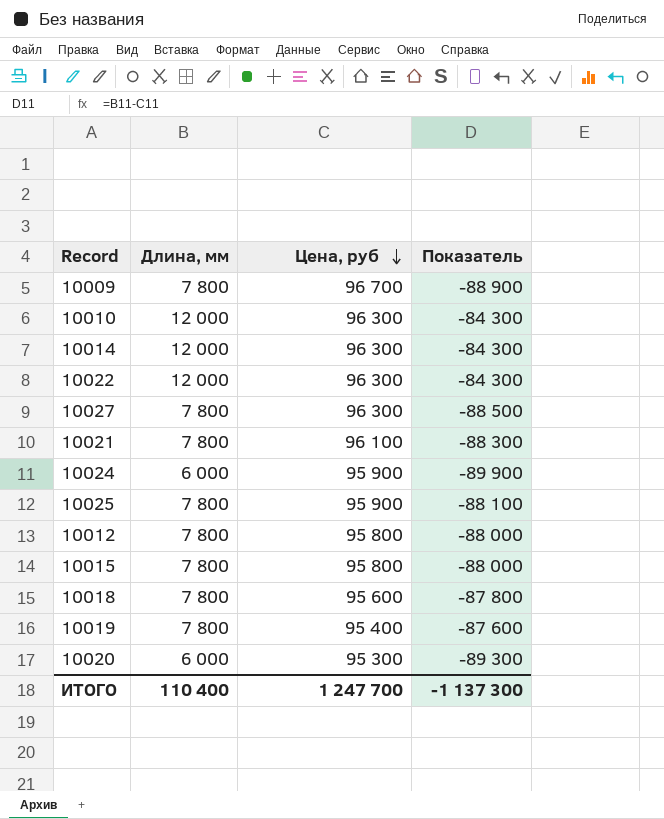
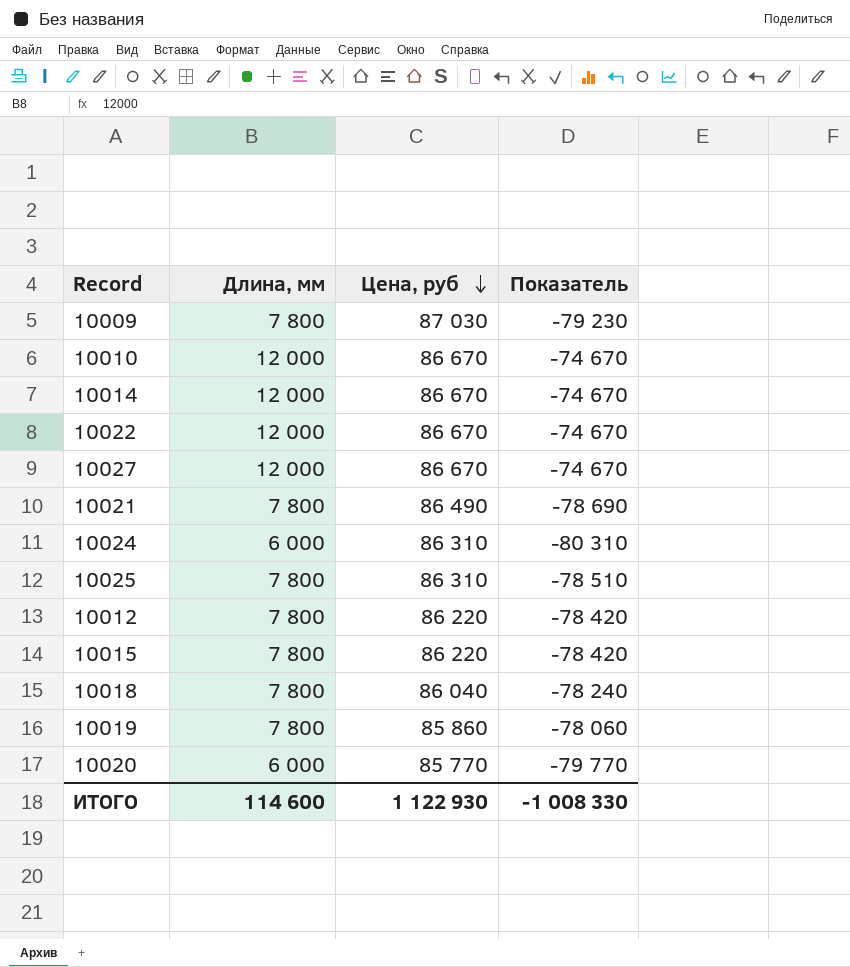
10009 | Цена, руб: 96 700 -> 87 030
10009 | Показатель: -88 900 -> -79 230
10010 | Цена, руб: 96 300 -> 86 670
10010 | Показатель: -84 300 -> -74 670
10014 | Цена, руб: 96 300 -> 86 670
10014 | Показатель: -84 300 -> -74 670
10022 | Цена, руб: 96 300 -> 86 670
10022 | Показатель: -84 300 -> -74 670
10027 | Длина, мм: 7 800 -> 12 000
10027 | Цена, руб: 96 300 -> 86 670
10027 | Показатель: -88 500 -> -74 670
10021 | Цена, руб: 96 100 -> 86 490
10021 | Показатель: -88 300 -> -78 690
10024 | Цена, руб: 95 900 -> 86 310
10024 | Показатель: -89 900 -> -80 310
10025 | Цена, руб: 95 900 -> 86 310
10025 | Показатель: -88 100 -> -78 510
10012 | Цена, руб: 95 800 -> 86 220
10012 | Показатель: -88 000 -> -78 420
10015 | Цена, руб: 95 800 -> 86 220
10015 | Показатель: -88 000 -> -78 420
10018 | Цена, руб: 95 600 -> 86 040
10018 | Показатель: -87 800 -> -78 240
10019 | Цена, руб: 95 400 -> 85 860
10019 | Показатель: -87 600 -> -78 060
10020 | Цена, руб: 95 300 -> 85 770
10020 | Показатель: -89 300 -> -79 770
ИТОГО | Длина, мм: 110 400 -> 114 600
ИТОГО | Цена, руб: 1 247 700 -> 1 122 930
ИТОГО | Показатель: -1 137 300 -> -1 008 330

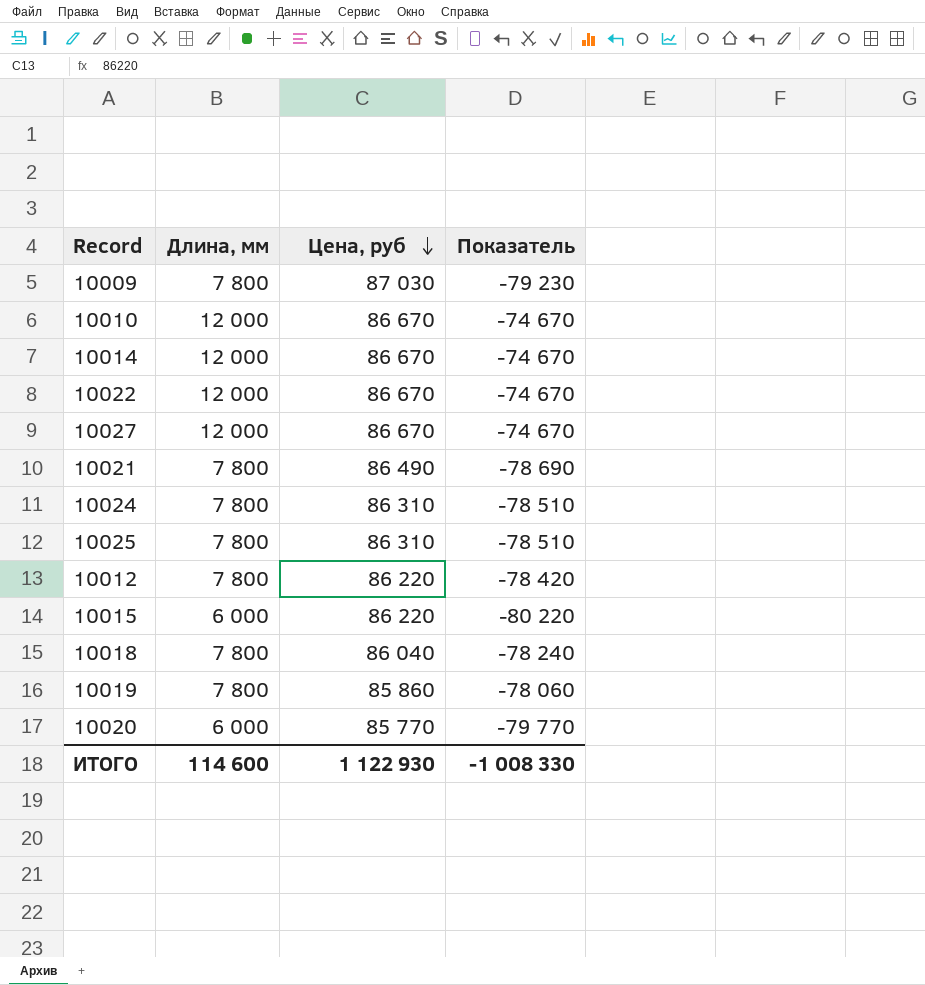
10024 | Длина, мм: 6 000 -> 7 800
10024 | Показатель: -80 310 -> -78 510
10015 | Длина, мм: 7 800 -> 6 000
10015 | Показатель: -78 420 -> -80 220

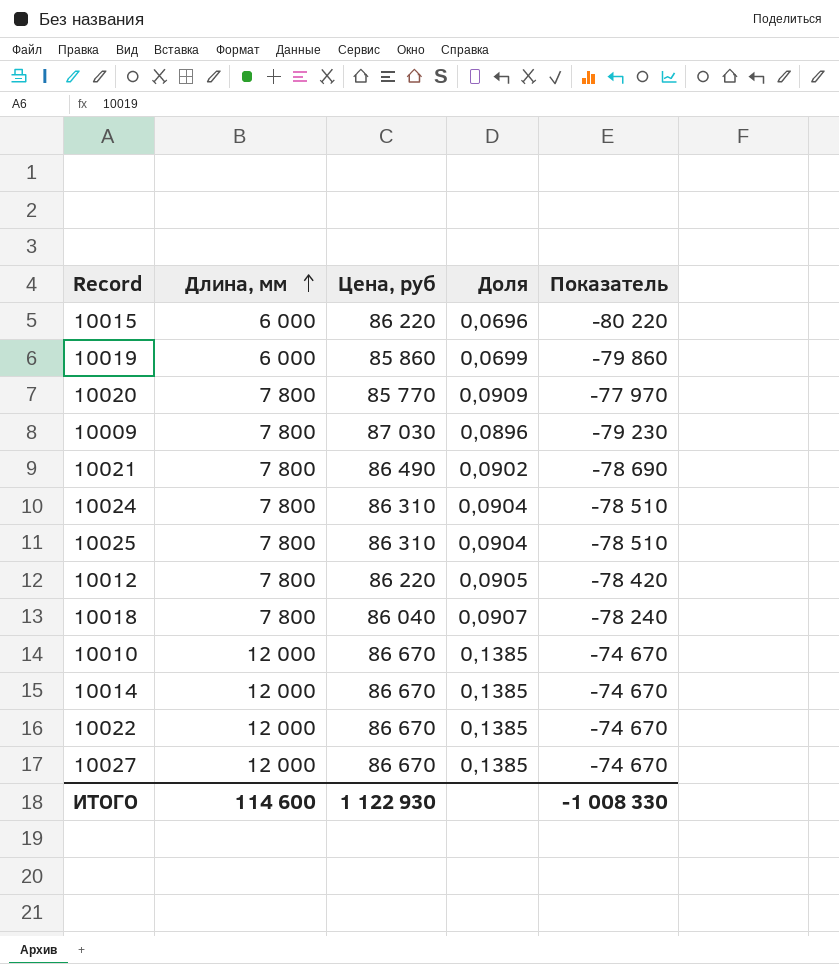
row order: Цена, руб descending -> Длина, мм ascending
column Доля | formula: none -> [Длина, мм] / [Цена, руб]
10019 | Длина, мм: 7 800 -> 6 000
10019 | Показатель: -78 060 -> -79 860
10020 | Длина, мм: 6 000 -> 7 800
10020 | Показатель: -79 770 -> -77 970

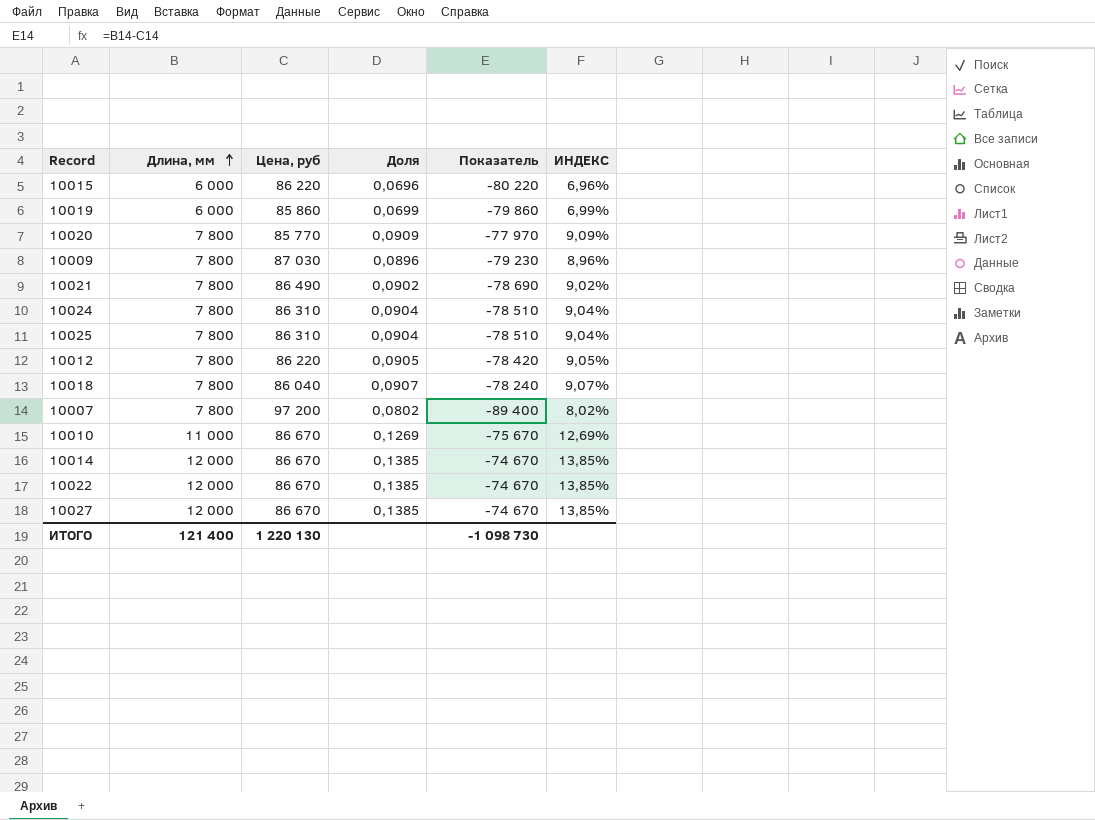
column ИНДЕКС | formula: none -> [Длина, мм] / [Цена, руб]
row 10007: none -> 7 800 | 97 200 | 0,0802 | -89 400 | 8,02%
10010 | Длина, мм: 12 000 -> 11 000
10010 | Доля: 0,1385 -> 0,1269
10010 | Показатель: -74 670 -> -75 670
ИТОГО | Длина, мм: 114 600 -> 121 400
ИТОГО | Цена, руб: 1 122 930 -> 1 220 130
ИТОГО | Показатель: -1 008 330 -> -1 098 730

